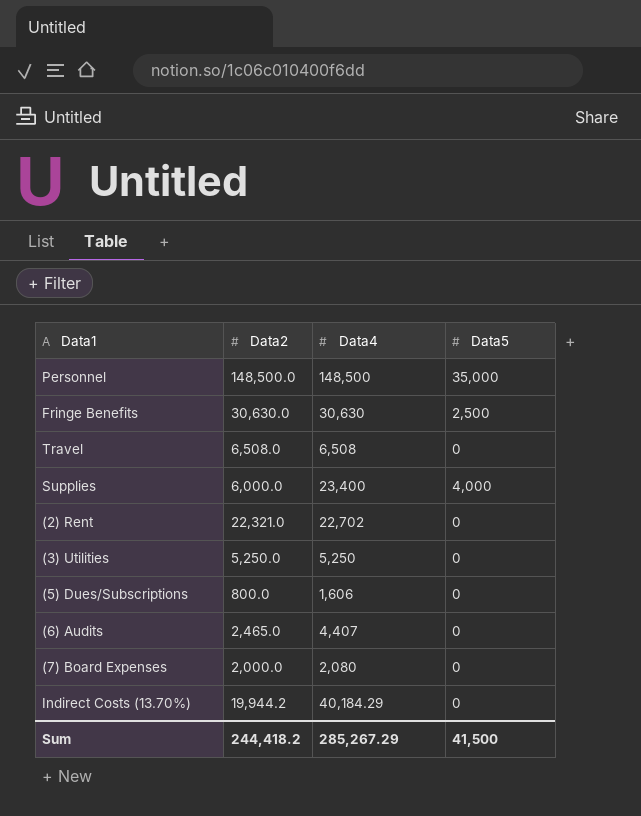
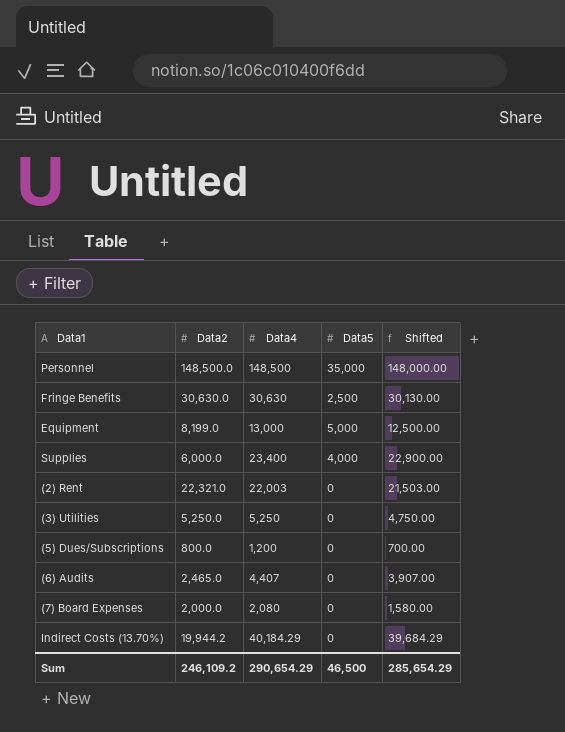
column Shifted | formula: none -> [Data4] - 500
row Travel: 6,508.0 | 6,508 | 0 -> none
row Equipment: none -> 8,199.0 | 13,000 | 5,000 | 12,500.00
(2) Rent | Data4: 22,702 -> 22,003
(5) Dues/Subscriptions | Data4: 1,606 -> 1,200
Sum | Data2: 244,418.2 -> 246,109.2
Sum | Data4: 285,267.29 -> 290,654.29
Sum | Data5: 41,500 -> 46,500

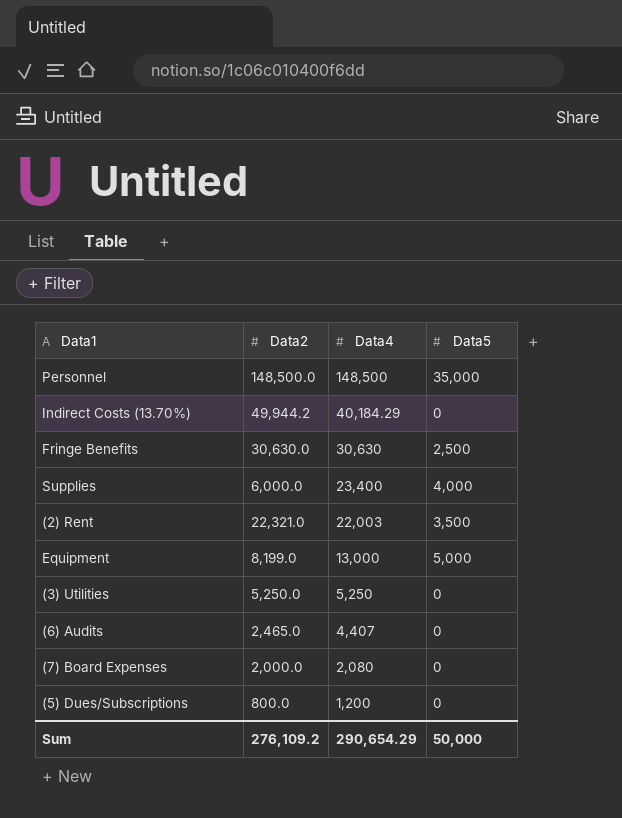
row order: none -> Data4 descending
column Shifted | formula: [Data4] - 500 -> none
Indirect Costs (13.70%) | Data2: 19,944.2 -> 49,944.2
(2) Rent | Data5: 0 -> 3,500
Sum | Data2: 246,109.2 -> 276,109.2
Sum | Data5: 46,500 -> 50,000

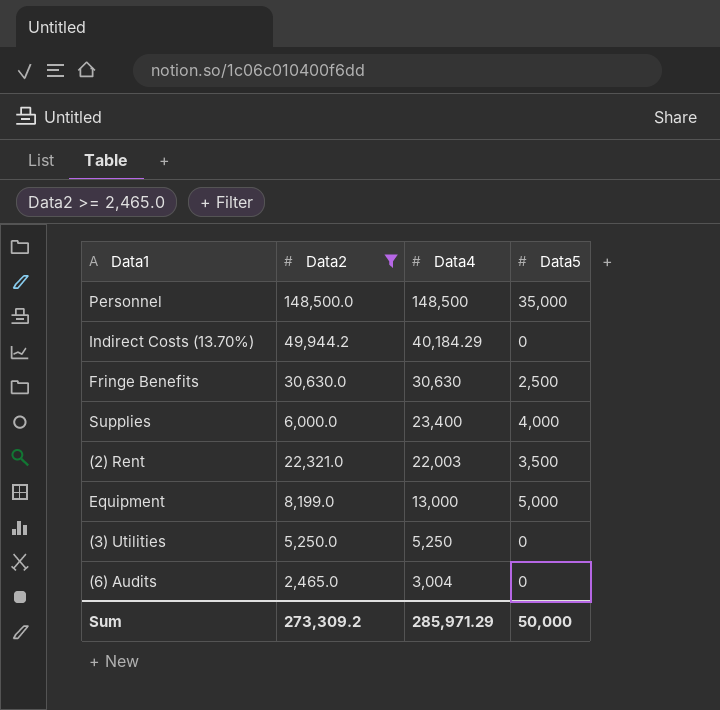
filter: none -> Data2 >= 2,465.0
(6) Audits | Data4: 4,407 -> 3,004
Sum | Data2: 276,109.2 -> 273,309.2
Sum | Data4: 290,654.29 -> 285,971.29

